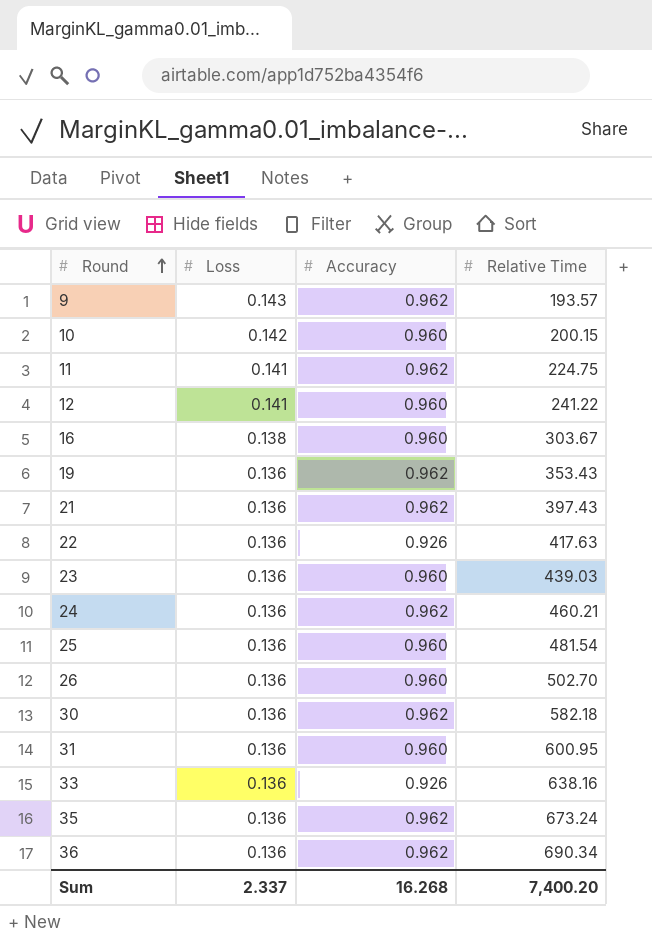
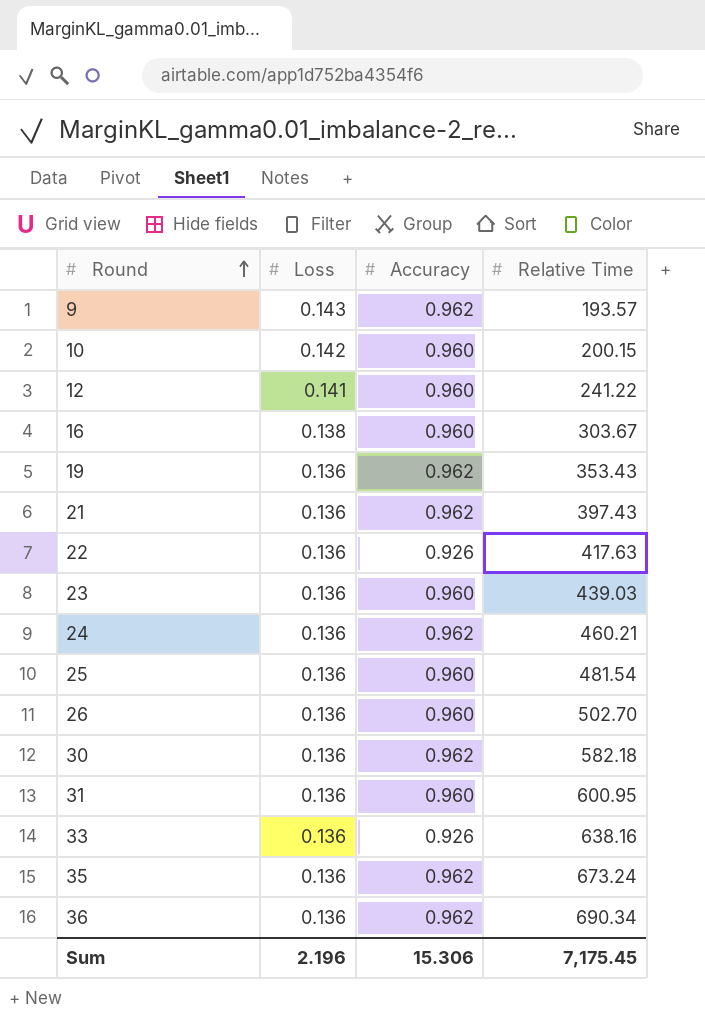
row 11: 0.141 | 0.962 | 224.75 -> none
Sum | Loss: 2.337 -> 2.196
Sum | Accuracy: 16.268 -> 15.306
Sum | Relative Time: 7,400.20 -> 7,175.45

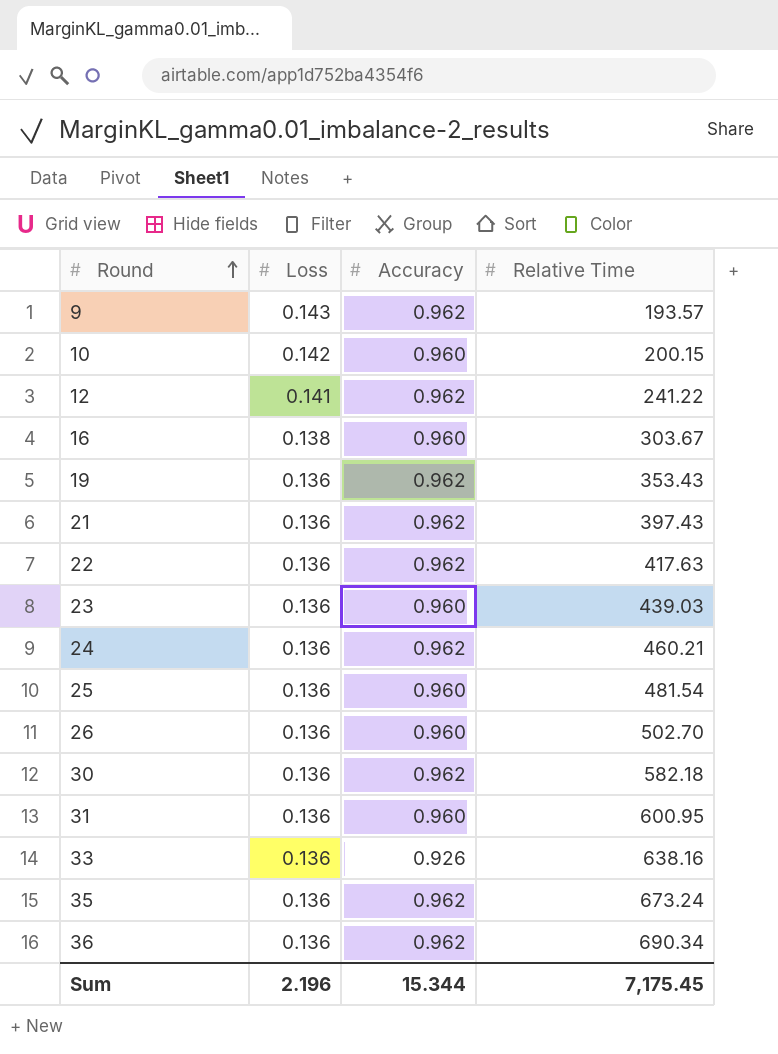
12 | Accuracy: 0.960 -> 0.962
22 | Accuracy: 0.926 -> 0.962
Sum | Accuracy: 15.306 -> 15.344

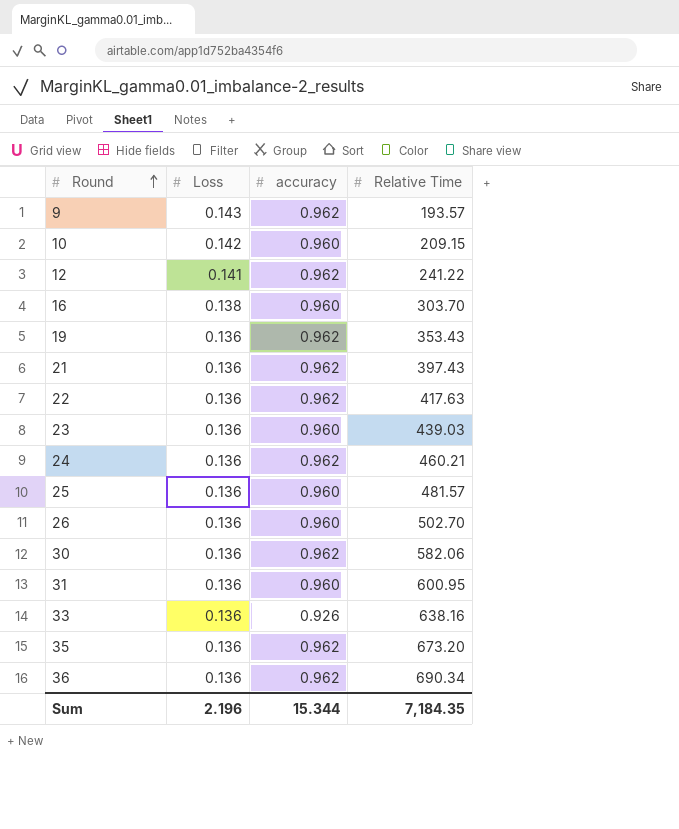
column name: Accuracy -> accuracy
10 | Relative Time: 200.15 -> 209.15
16 | Relative Time: 303.67 -> 303.70
25 | Relative Time: 481.54 -> 481.57
30 | Relative Time: 582.18 -> 582.06
35 | Relative Time: 673.24 -> 673.20
Sum | Relative Time: 7,175.45 -> 7,184.35

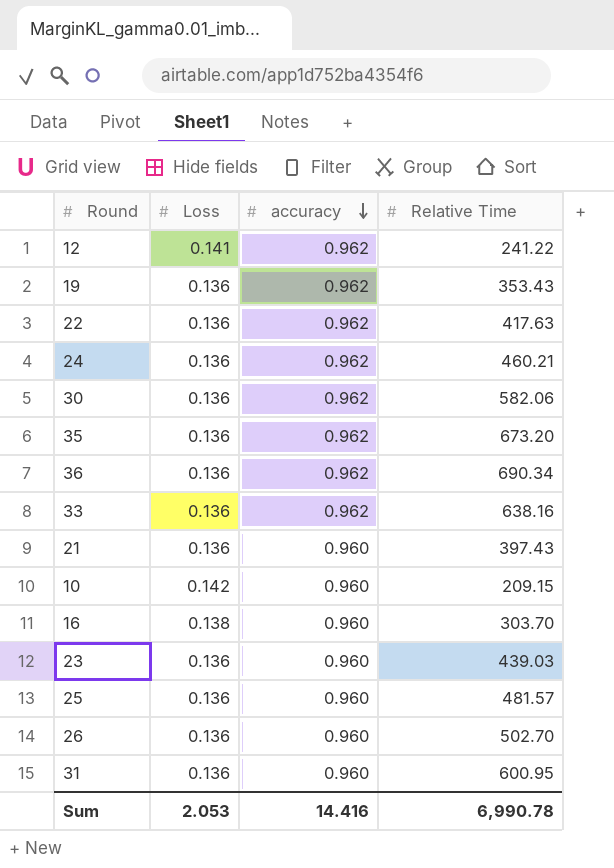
row order: Round ascending -> accuracy descending
row 9: 0.143 | 0.962 | 193.57 -> none
33 | accuracy: 0.926 -> 0.962
21 | accuracy: 0.962 -> 0.960
Sum | Loss: 2.196 -> 2.053
Sum | accuracy: 15.344 -> 14.416
Sum | Relative Time: 7,184.35 -> 6,990.78

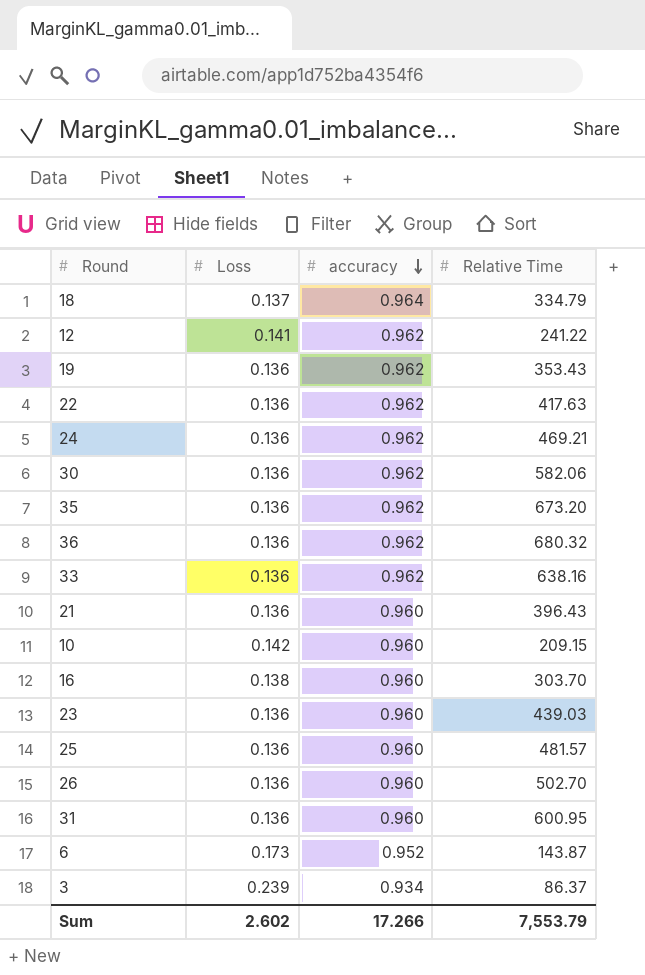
row 18: none -> 0.137 | 0.964 | 334.79
24 | Relative Time: 460.21 -> 469.21
36 | Relative Time: 690.34 -> 680.32
21 | Relative Time: 397.43 -> 396.43
row 6: none -> 0.173 | 0.952 | 143.87
row 3: none -> 0.239 | 0.934 | 86.37
Sum | Loss: 2.053 -> 2.602
Sum | accuracy: 14.416 -> 17.266
Sum | Relative Time: 6,990.78 -> 7,553.79

